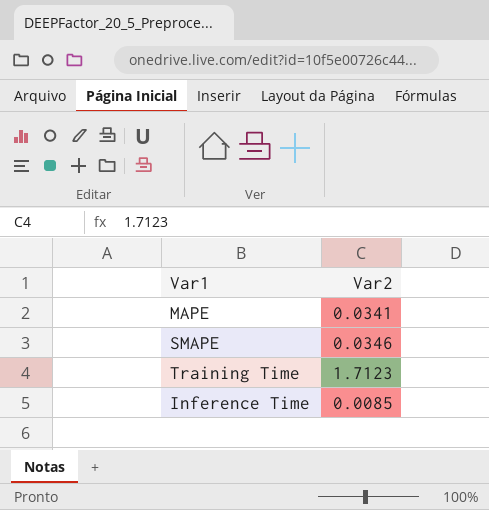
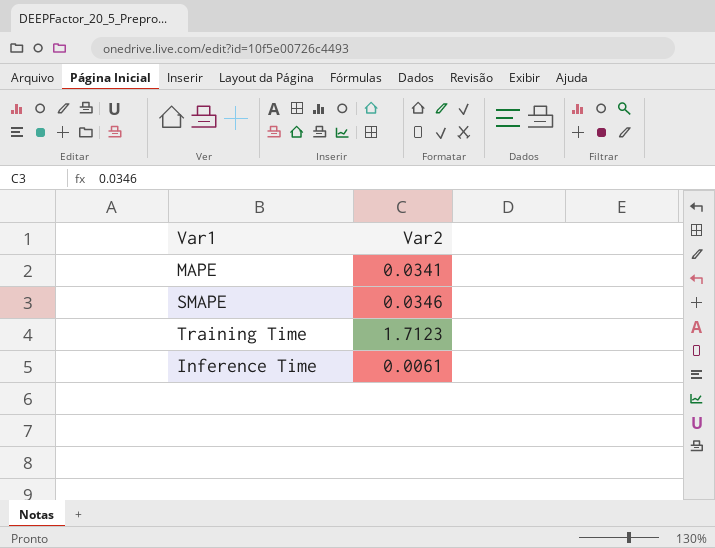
Inference Time | Var2: 0.0085 -> 0.0061

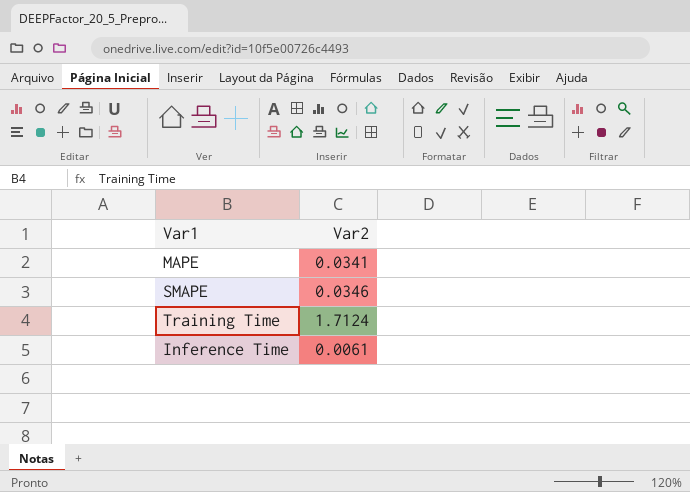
Training Time | Var2: 1.7123 -> 1.7124

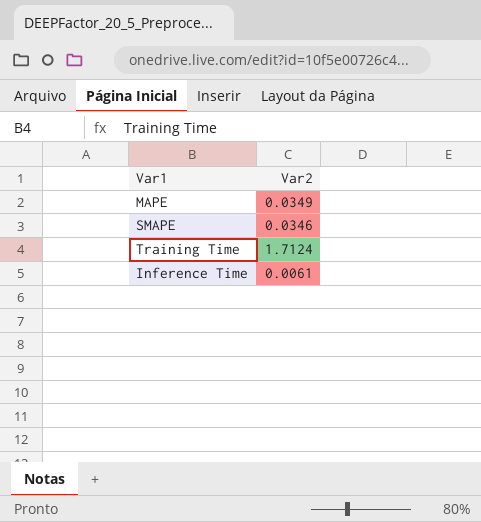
MAPE | Var2: 0.0341 -> 0.0349

